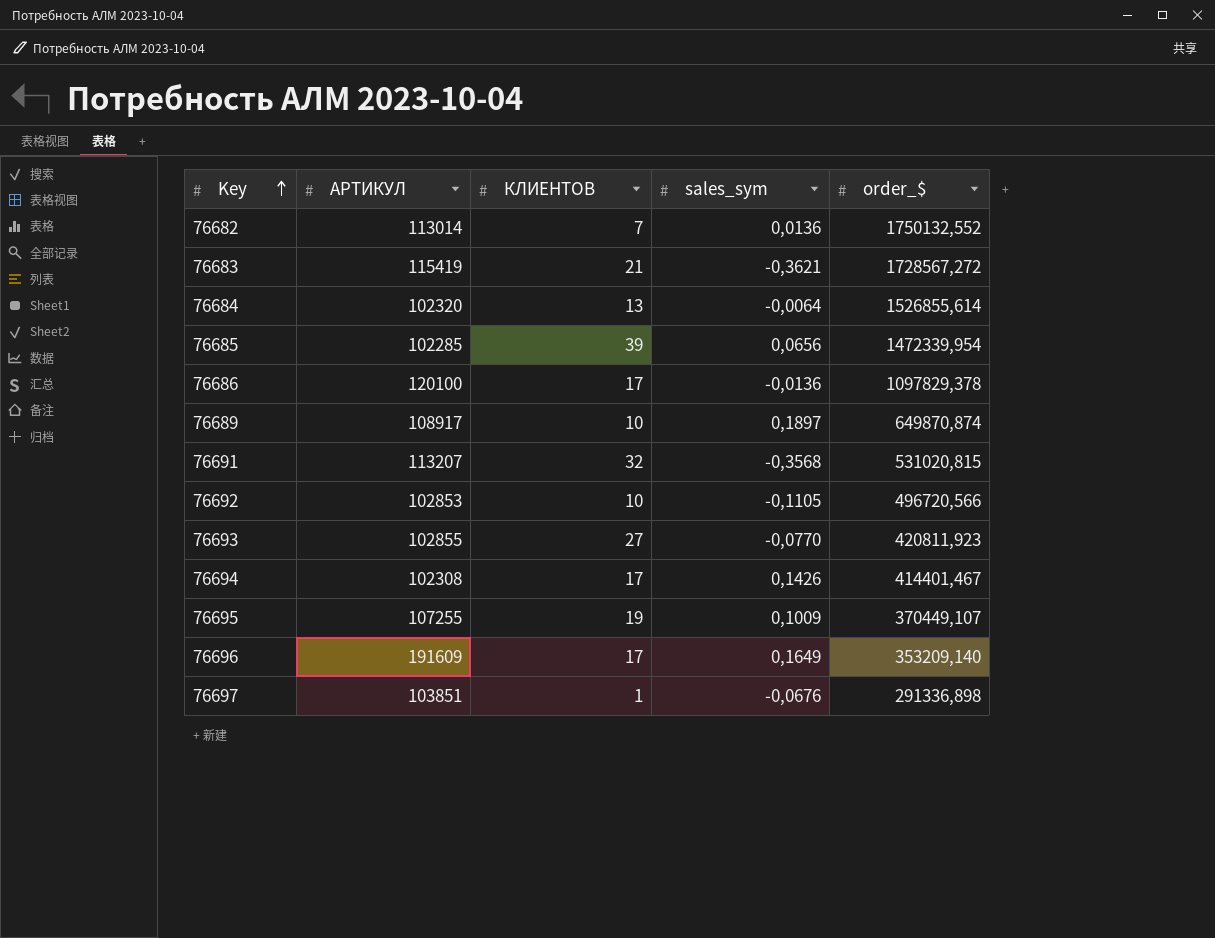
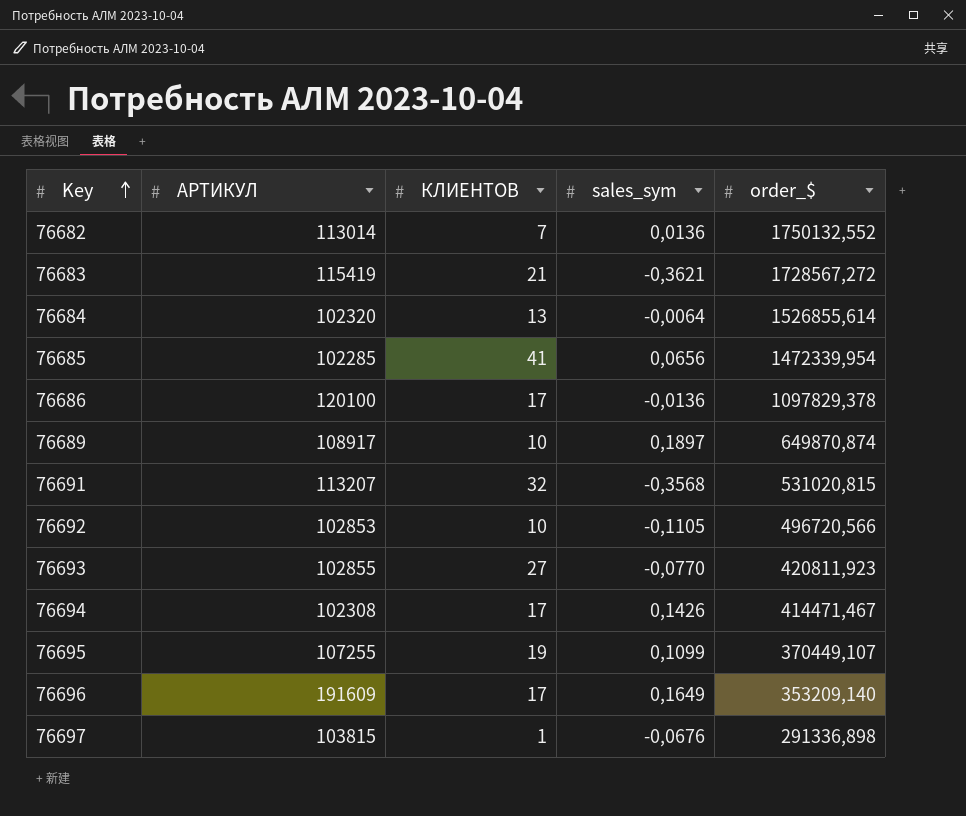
76685 | КЛИЕНТОВ: 39 -> 41
76694 | order_$: 414401,467 -> 414471,467
76695 | sales_sym: 0,1009 -> 0,1099
76697 | АРТИКУЛ: 103851 -> 103815

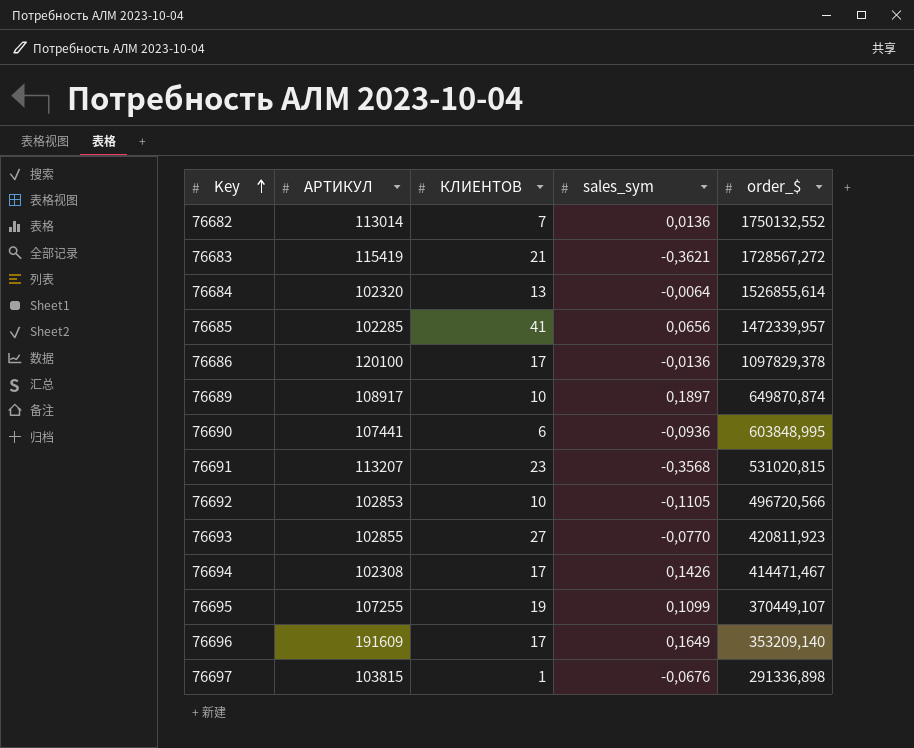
76685 | order_$: 1472339,954 -> 1472339,957
row 76690: none -> 107441 | 6 | -0,0936 | 603848,995
76691 | КЛИЕНТОВ: 32 -> 23

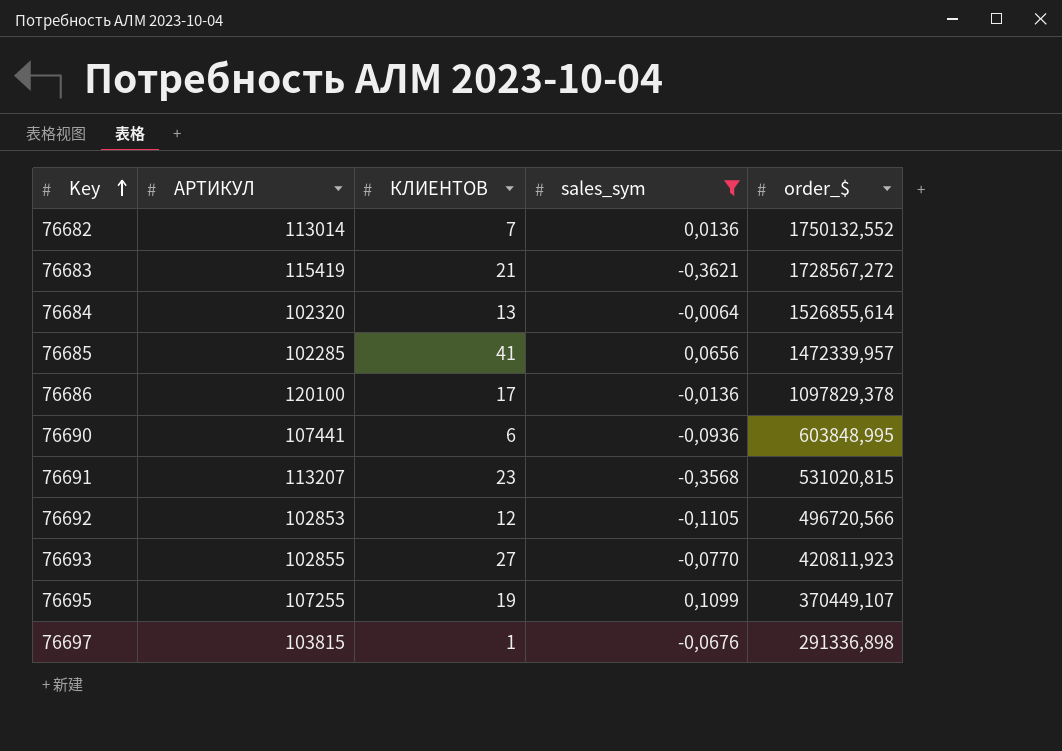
filter: none -> sales_sym <= 0,1099
76692 | КЛИЕНТОВ: 10 -> 12

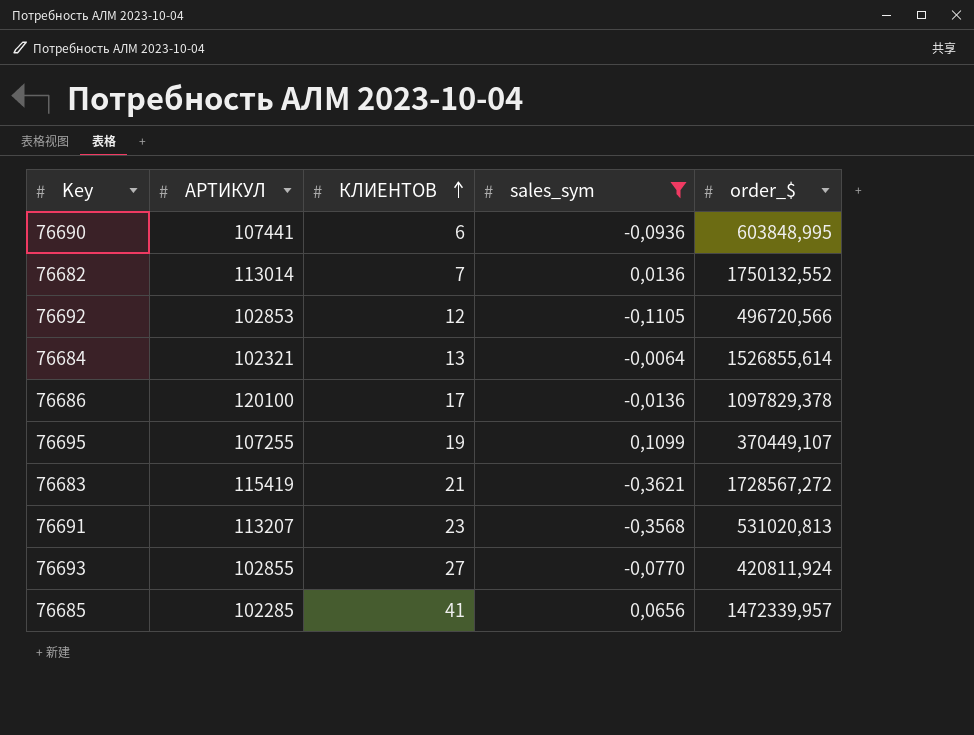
row order: Key ascending -> КЛИЕНТОВ ascending
row 76697: 103815 | 1 | -0,0676 | 291336,898 -> none
76684 | АРТИКУЛ: 102320 -> 102321
76691 | order_$: 531020,815 -> 531020,813
76693 | order_$: 420811,923 -> 420811,924

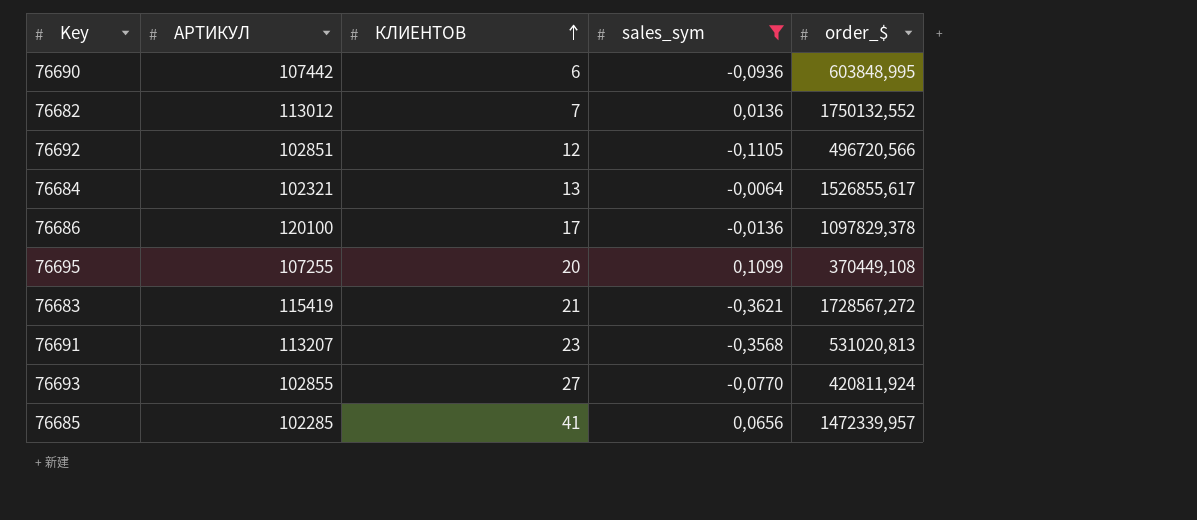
76690 | АРТИКУЛ: 107441 -> 107442
76682 | АРТИКУЛ: 113014 -> 113012
76692 | АРТИКУЛ: 102853 -> 102851
76684 | order_$: 1526855,614 -> 1526855,617
76695 | КЛИЕНТОВ: 19 -> 20
76695 | order_$: 370449,107 -> 370449,108

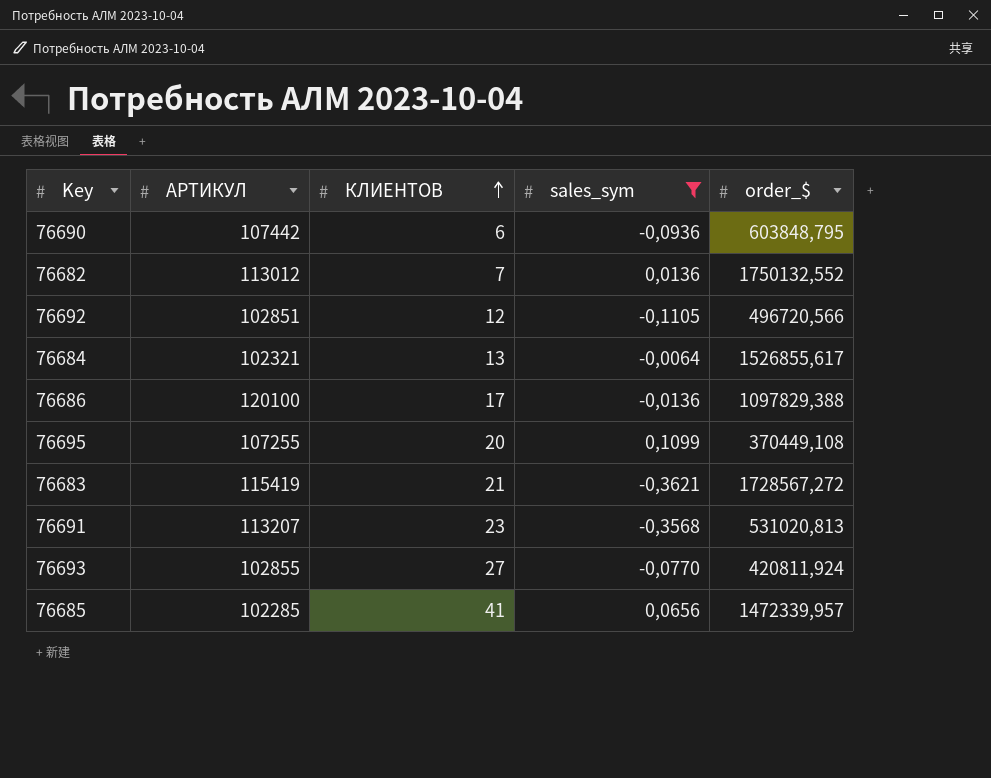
76690 | order_$: 603848,995 -> 603848,795
76686 | order_$: 1097829,378 -> 1097829,388

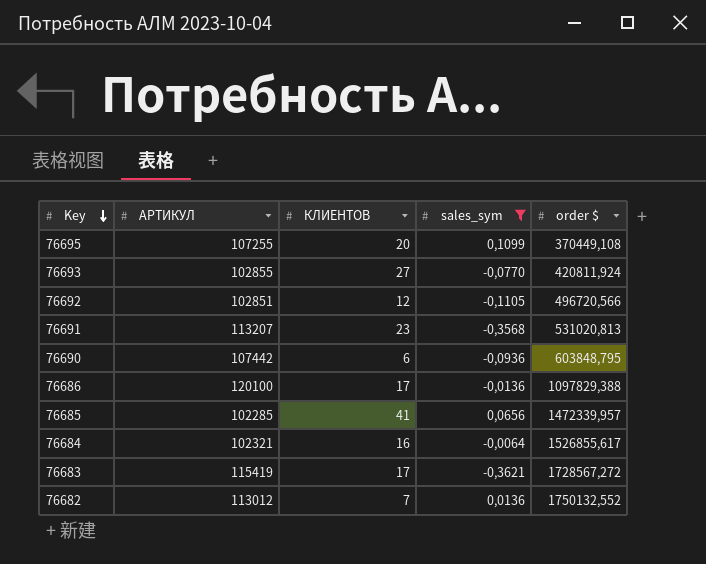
row order: КЛИЕНТОВ ascending -> Key descending
column name: order_$ -> order $
76684 | КЛИЕНТОВ: 13 -> 16
76683 | КЛИЕНТОВ: 21 -> 17

